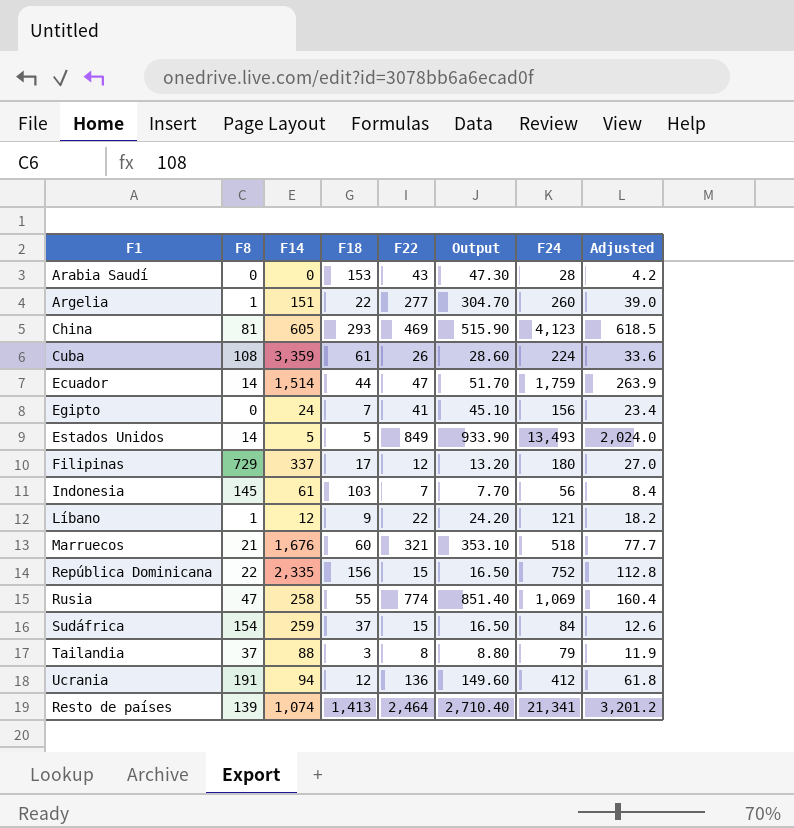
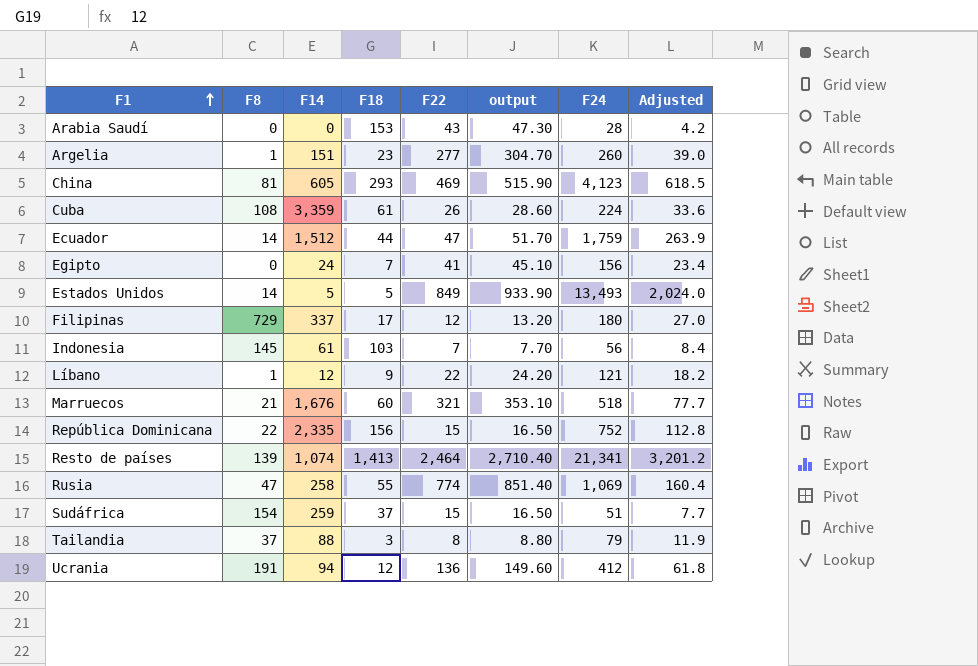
row order: none -> F1 ascending
column name: Output -> output
Argelia | F18: 22 -> 23
Ecuador | F14: 1,514 -> 1,512
Sudáfrica | F24: 84 -> 51
Sudáfrica | Adjusted: 12.6 -> 7.7

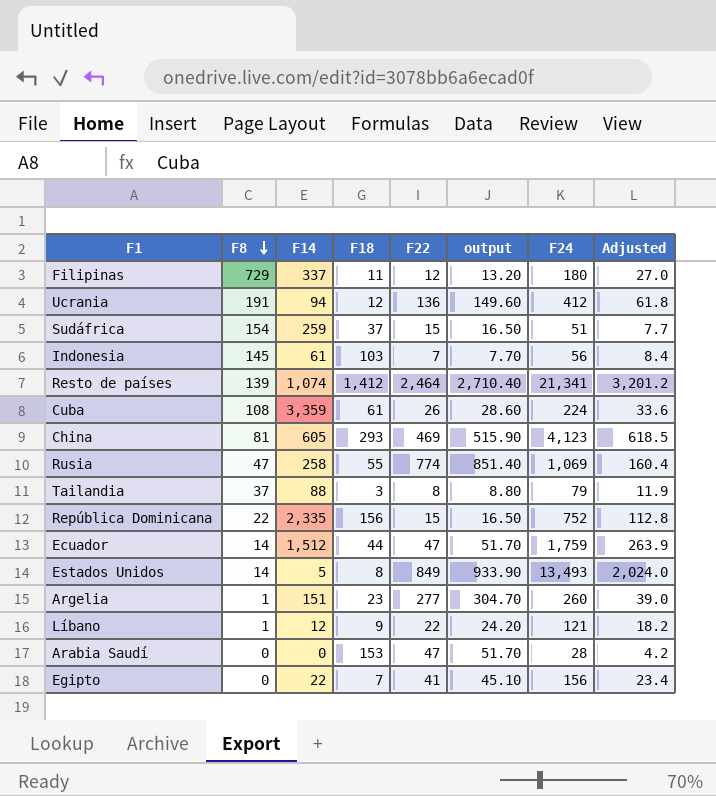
row order: F1 ascending -> F8 descending
row Marruecos: 21 | 1,676 | 60 | 321 | 353.10 | 518 | 77.7 -> none
Filipinas | F18: 17 -> 11
Resto de países | F18: 1,413 -> 1,412
Estados Unidos | F18: 5 -> 8
Arabia Saudí | F22: 43 -> 47
Arabia Saudí | output: 47.30 -> 51.70
Egipto | F14: 24 -> 22

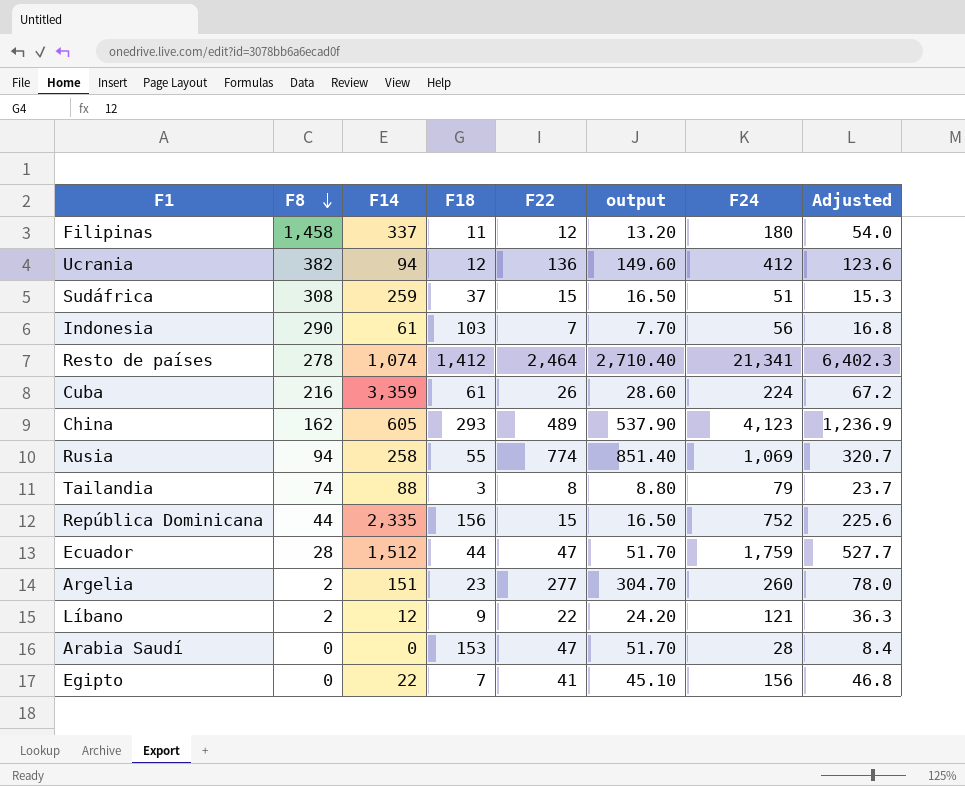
column Adjusted | formula: [F24] * 0.15 -> [F24] * 0.3
row Estados Unidos: 14 | 5 | 8 | 849 | 933.90 | 13,493 | 2,024.0 -> none
Filipinas | F8: 729 -> 1,458
Ucrania | F8: 191 -> 382
Sudáfrica | F8: 154 -> 308
Indonesia | F8: 145 -> 290
Resto de países | F8: 139 -> 278
Cuba | F8: 108 -> 216
China | F8: 81 -> 162
China | F22: 469 -> 489
China | output: 515.90 -> 537.90
Rusia | F8: 47 -> 94
Tailandia | F8: 37 -> 74
República Dominicana | F8: 22 -> 44
Ecuador | F8: 14 -> 28
Argelia | F8: 1 -> 2
Líbano | F8: 1 -> 2

